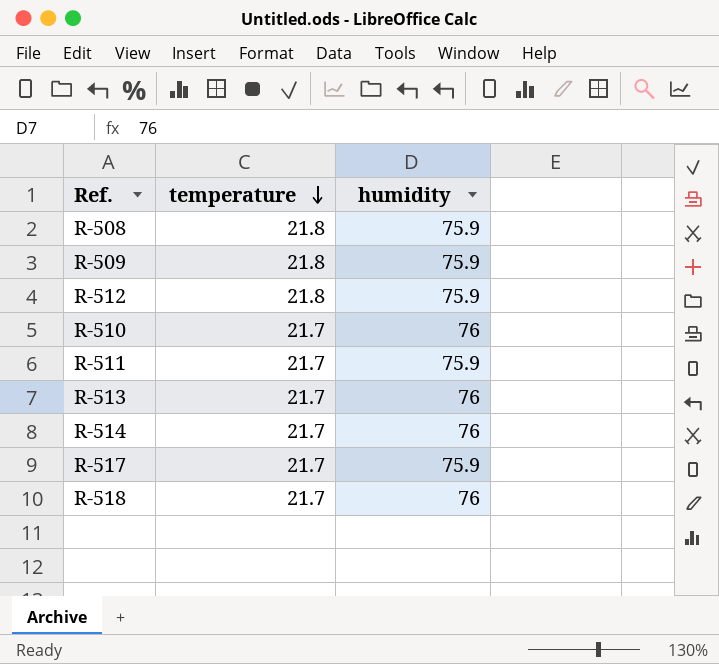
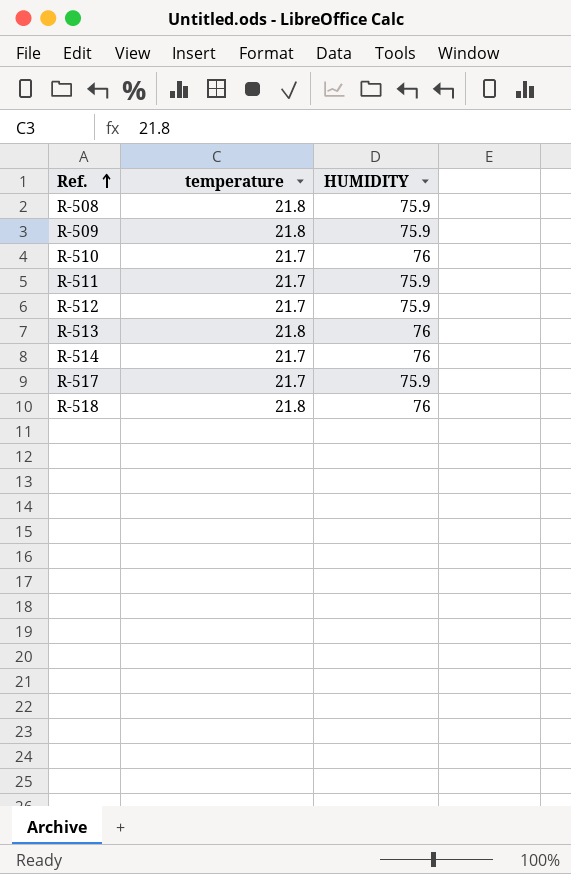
row order: temperature descending -> Ref. ascending
column name: humidity -> HUMIDITY
R-512 | temperature: 21.8 -> 21.7
R-513 | temperature: 21.7 -> 21.8
R-518 | temperature: 21.7 -> 21.8

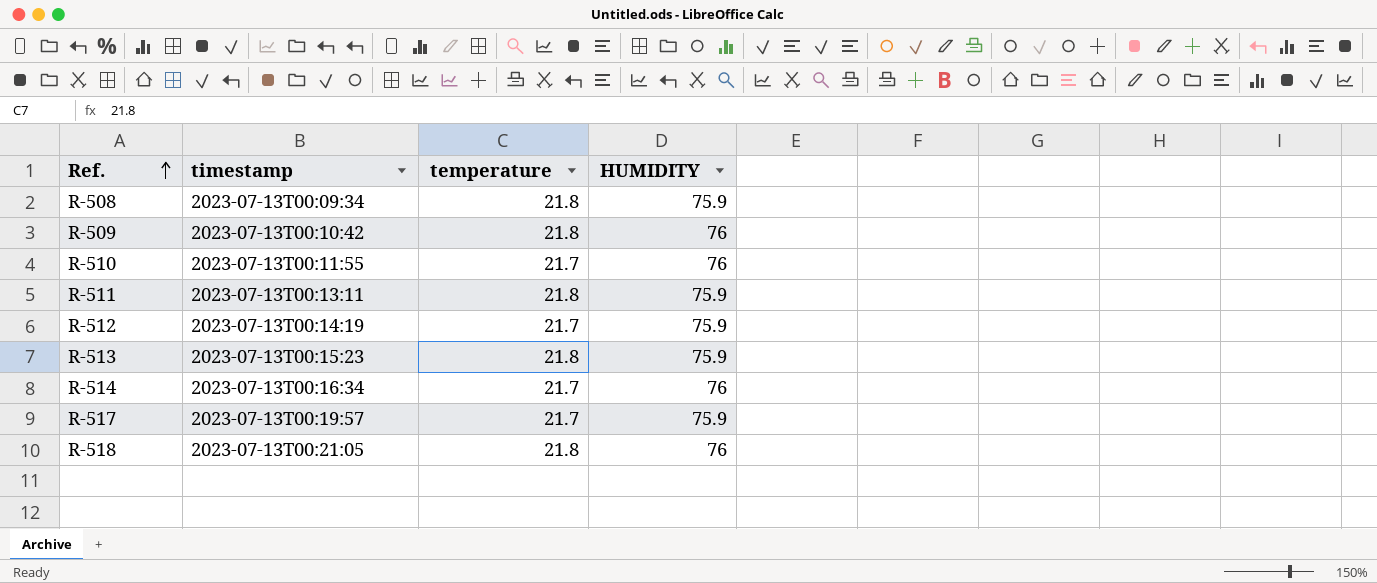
column timestamp | position: none -> 2
R-509 | HUMIDITY: 75.9 -> 76
R-511 | temperature: 21.7 -> 21.8
R-513 | HUMIDITY: 76 -> 75.9

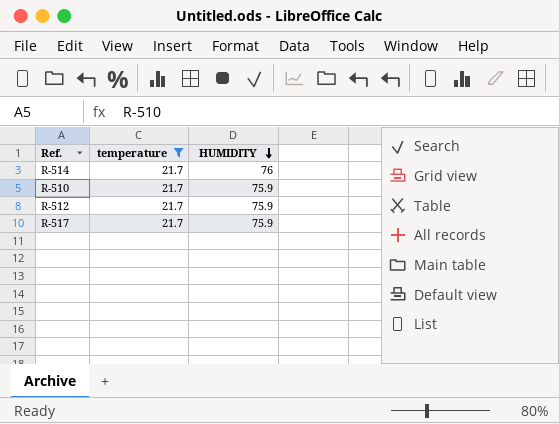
filter: none -> temperature = 21.7
row order: Ref. ascending -> HUMIDITY descending
column timestamp | position: 2 -> none
R-510 | HUMIDITY: 76 -> 75.9

